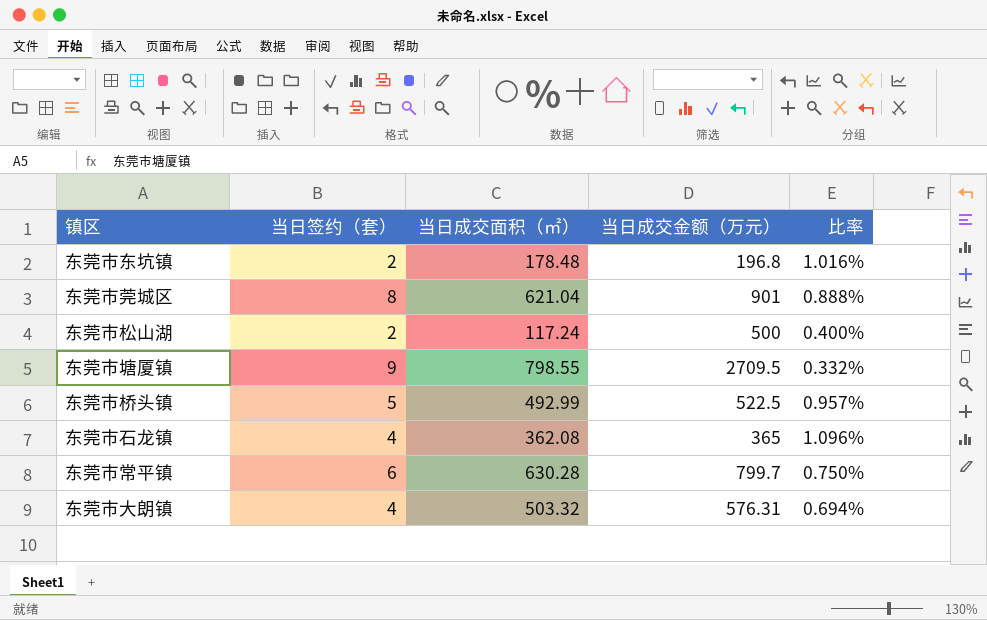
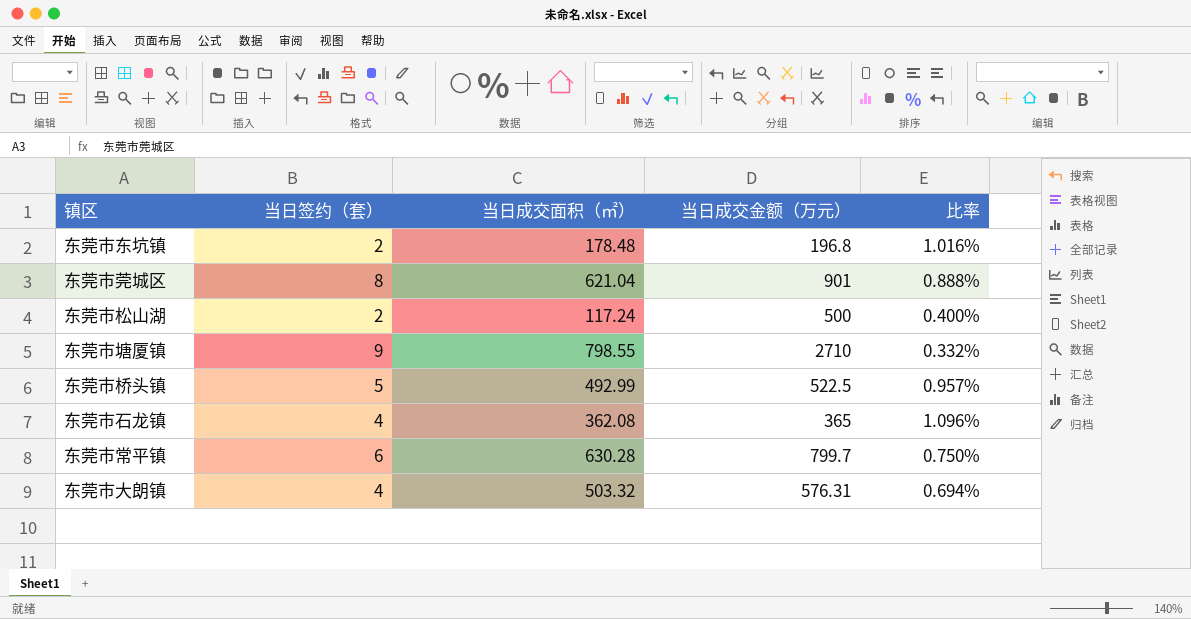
东莞市塘厦镇 | 当日成交金额（万元）: 2709.5 -> 2710

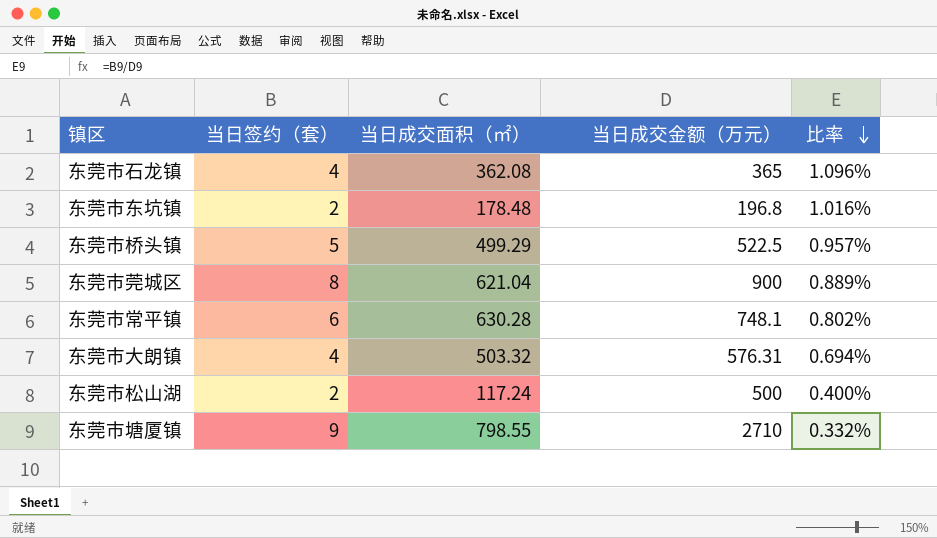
row order: none -> 比率 descending
东莞市桥头镇 | 当日成交面积（㎡）: 492.99 -> 499.29
东莞市莞城区 | 当日成交金额（万元）: 901 -> 900
东莞市莞城区 | 比率: 0.888% -> 0.889%
东莞市常平镇 | 当日成交金额（万元）: 799.7 -> 748.1
东莞市常平镇 | 比率: 0.750% -> 0.802%

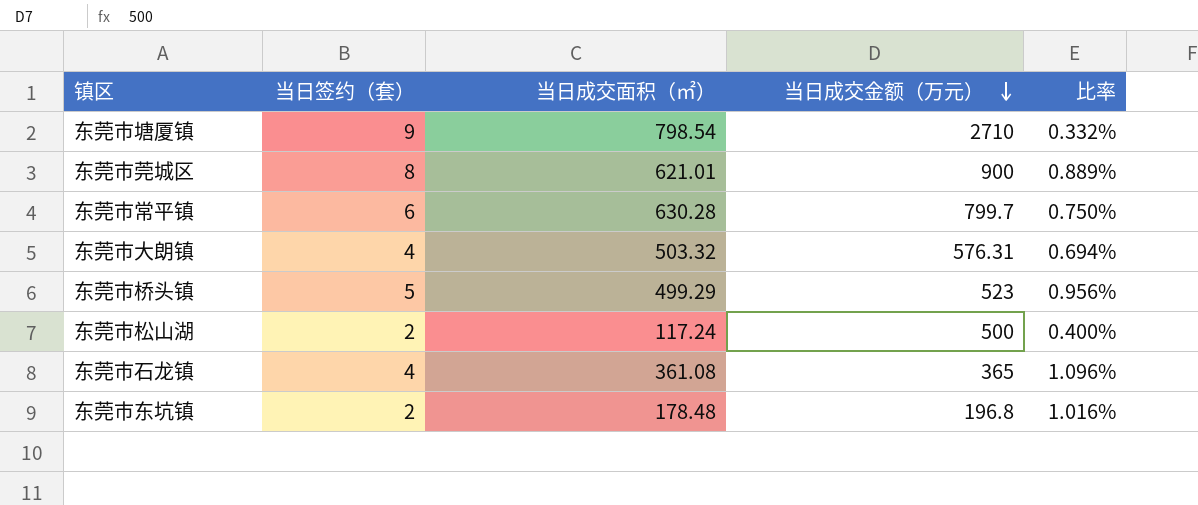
row order: 比率 descending -> 当日成交金额（万元） descending
东莞市塘厦镇 | 当日成交面积（㎡）: 798.55 -> 798.54
东莞市莞城区 | 当日成交面积（㎡）: 621.04 -> 621.01
东莞市常平镇 | 当日成交金额（万元）: 748.1 -> 799.7
东莞市常平镇 | 比率: 0.802% -> 0.750%
东莞市桥头镇 | 当日成交金额（万元）: 522.5 -> 523
东莞市桥头镇 | 比率: 0.957% -> 0.956%
东莞市石龙镇 | 当日成交面积（㎡）: 362.08 -> 361.08

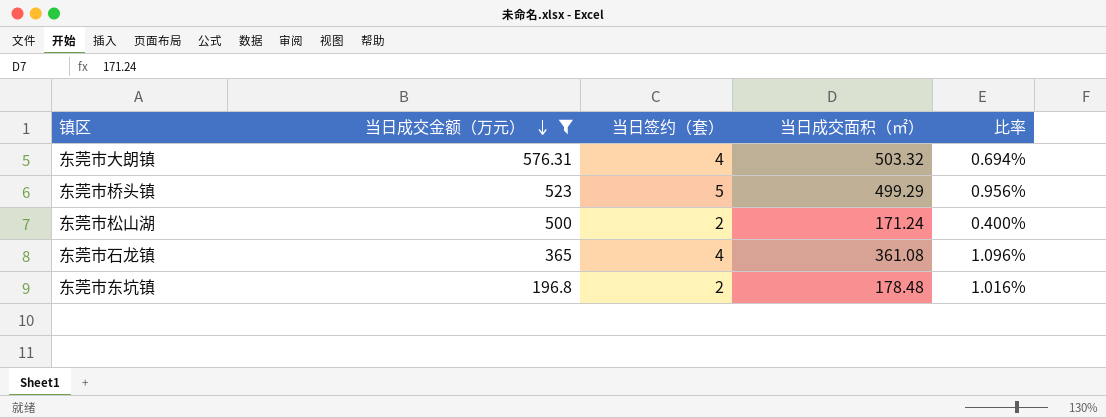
filter: none -> 当日成交金额（万元） <= 576.31
column 当日成交金额（万元） | position: 4 -> 2
东莞市松山湖 | 当日成交面积（㎡）: 117.24 -> 171.24

